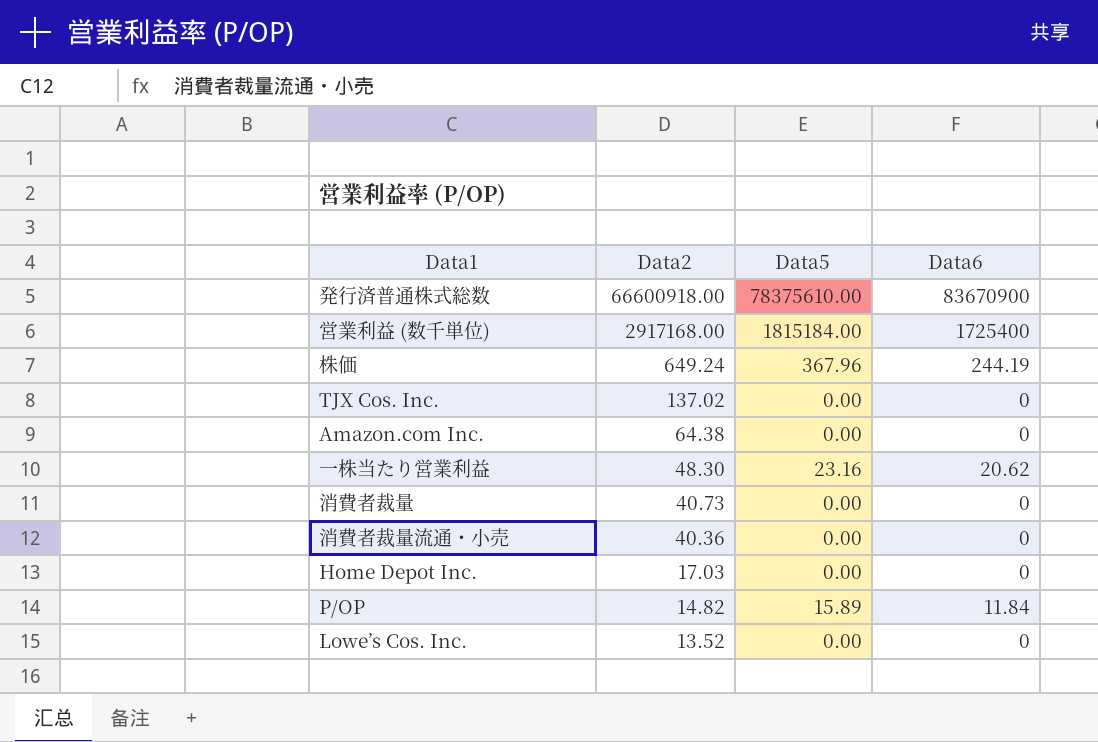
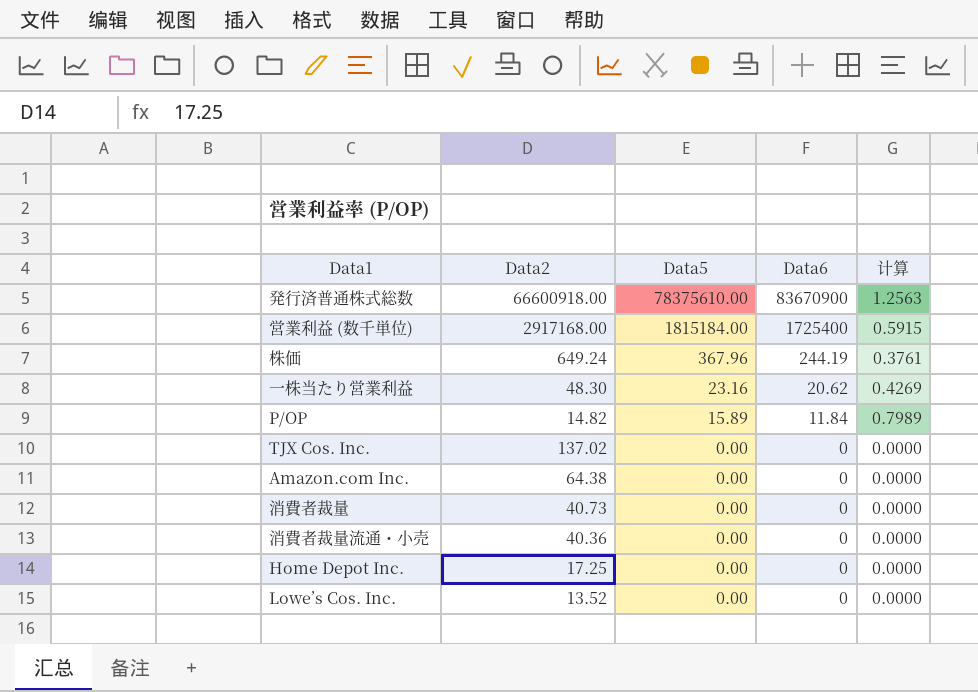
row order: Data2 descending -> Data5 descending
column 计算 | formula: none -> [Data6] / [Data2]
Home Depot Inc. | Data2: 17.03 -> 17.25

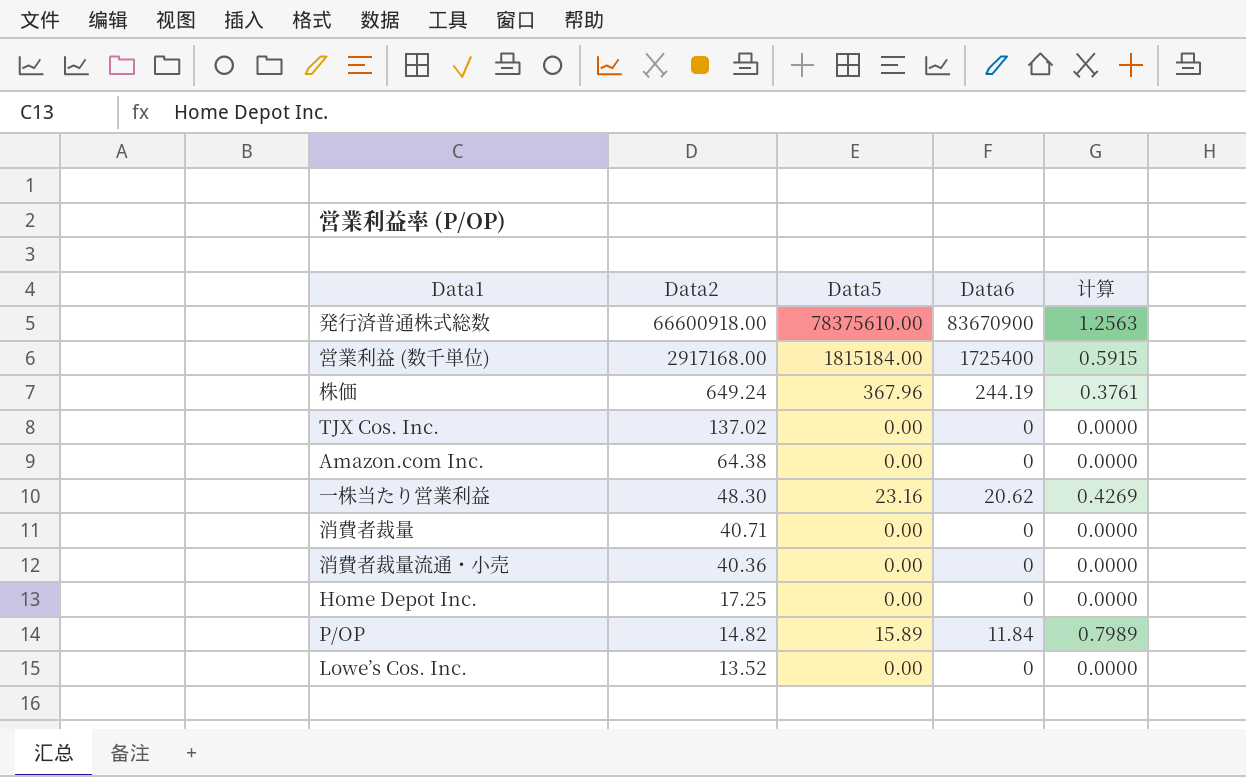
row order: Data5 descending -> Data2 descending
消費者裁量 | Data2: 40.73 -> 40.71

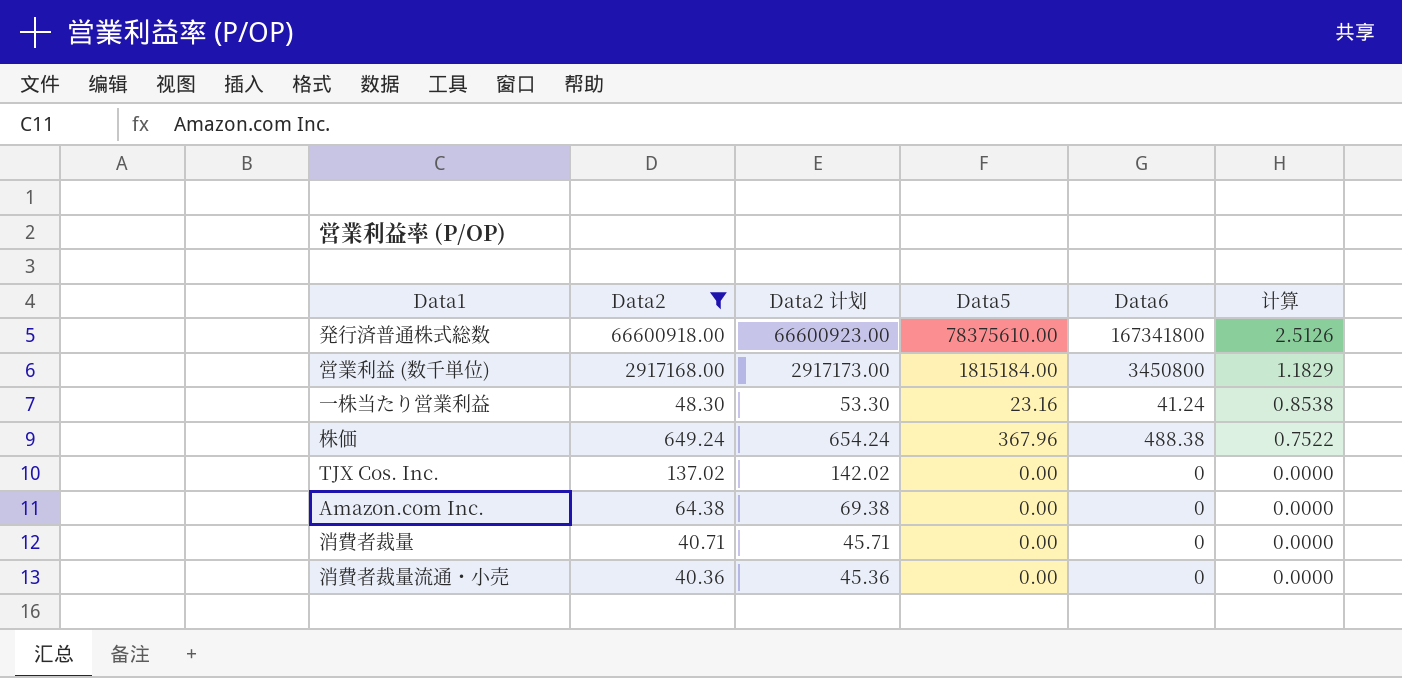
filter: none -> Data2 >= 40.36
row order: Data2 descending -> 计算 descending
column Data2 计划 | formula: none -> [Data2] + 5
発行済普通株式総数 | Data6: 83670900 -> 167341800
発行済普通株式総数 | 计算: 1.2563 -> 2.5126
営業利益 (数千単位) | Data6: 1725400 -> 3450800
営業利益 (数千単位) | 计算: 0.5915 -> 1.1829
一株当たり営業利益 | Data6: 20.62 -> 41.24
一株当たり営業利益 | 计算: 0.4269 -> 0.8538
株価 | Data6: 244.19 -> 488.38
株価 | 计算: 0.3761 -> 0.7522

